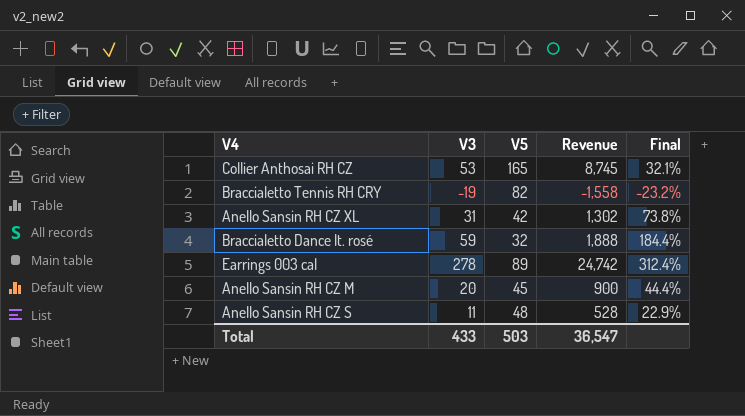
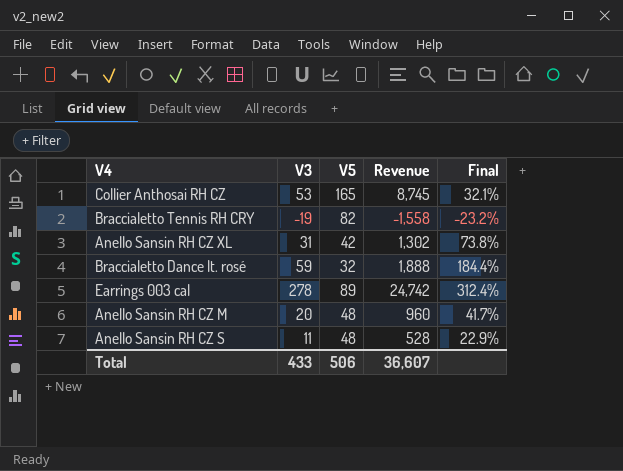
Anello Sansin RH CZ M | V5: 45 -> 48
Anello Sansin RH CZ M | Revenue: 900 -> 960
Anello Sansin RH CZ M | Final: 44.4% -> 41.7%
Total | V5: 503 -> 506
Total | Revenue: 36,547 -> 36,607

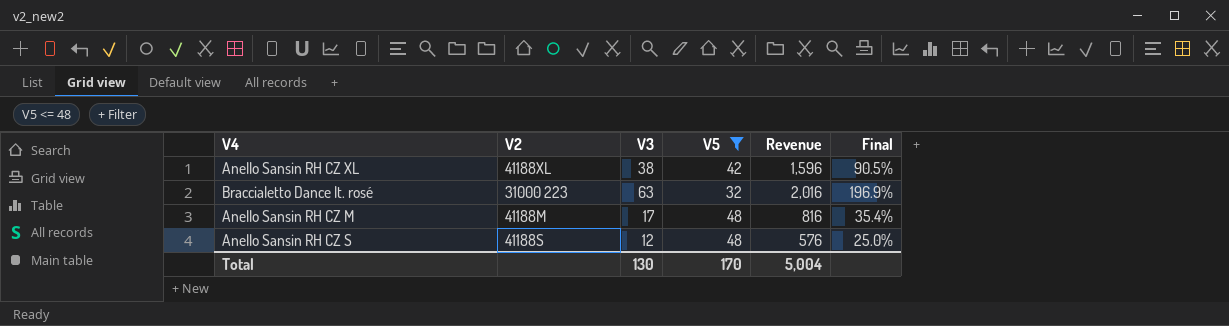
filter: none -> V5 <= 48
column V2 | position: none -> 2
Anello Sansin RH CZ XL | V3: 31 -> 38
Anello Sansin RH CZ XL | Revenue: 1,302 -> 1,596
Anello Sansin RH CZ XL | Final: 73.8% -> 90.5%
Braccialetto Dance lt. rosé | V3: 59 -> 63
Braccialetto Dance lt. rosé | Revenue: 1,888 -> 2,016
Braccialetto Dance lt. rosé | Final: 184.4% -> 196.9%
Anello Sansin RH CZ M | V3: 20 -> 17
Anello Sansin RH CZ M | Revenue: 960 -> 816
Anello Sansin RH CZ M | Final: 41.7% -> 35.4%
Anello Sansin RH CZ S | V3: 11 -> 12
Anello Sansin RH CZ S | Revenue: 528 -> 576
Anello Sansin RH CZ S | Final: 22.9% -> 25.0%
Total | V3: 433 -> 130
Total | V5: 506 -> 170
Total | Revenue: 36,607 -> 5,004

